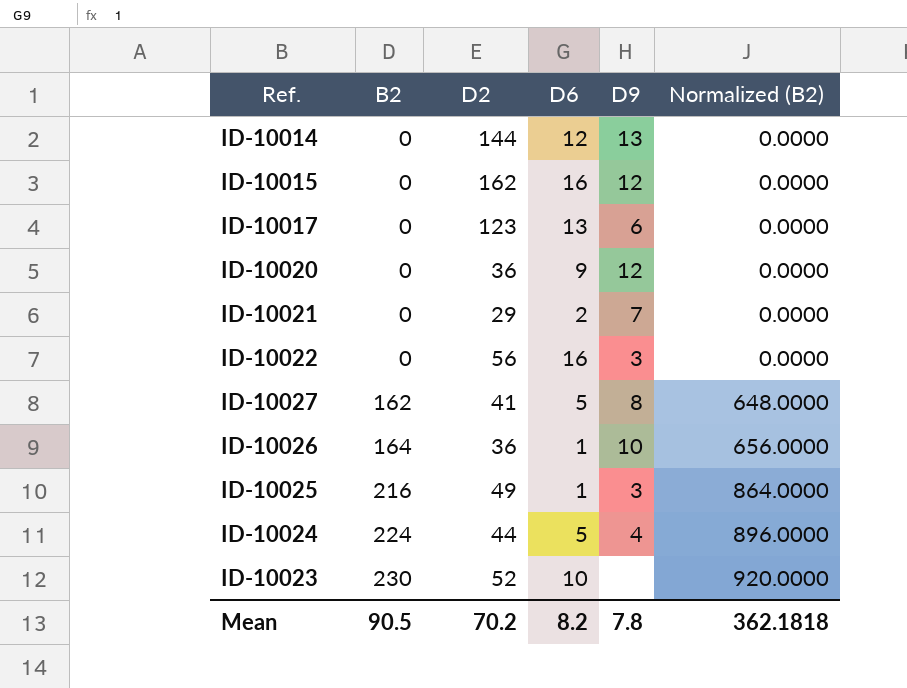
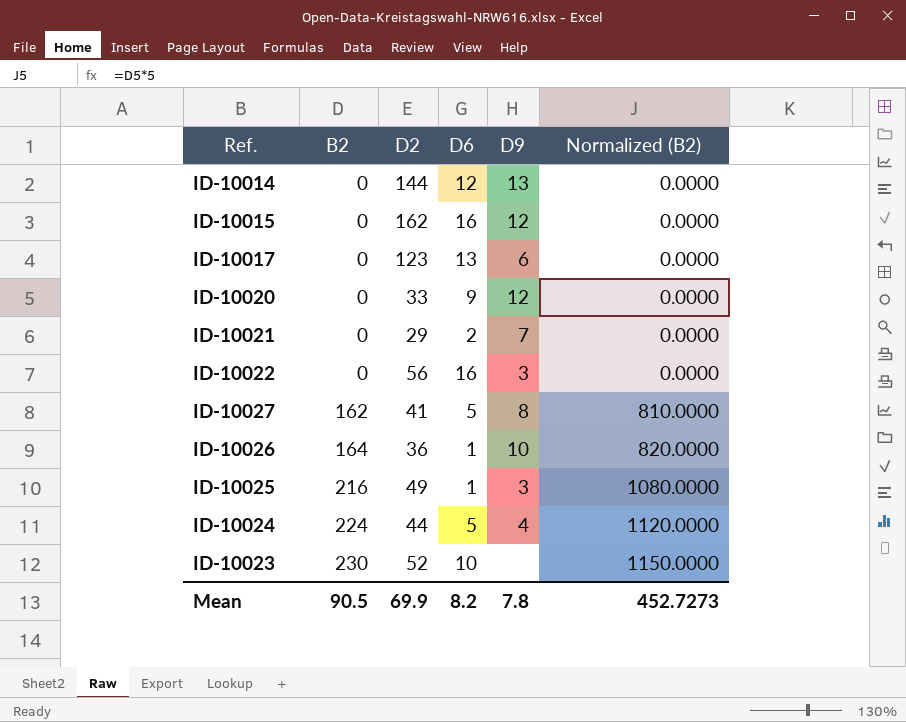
column Normalized (B2) | formula: [B2] * 4 -> [B2] * 5
ID-10020 | D2: 36 -> 33
Mean | D2: 70.2 -> 69.9
Mean | Normalized (B2): 362.1818 -> 452.7273

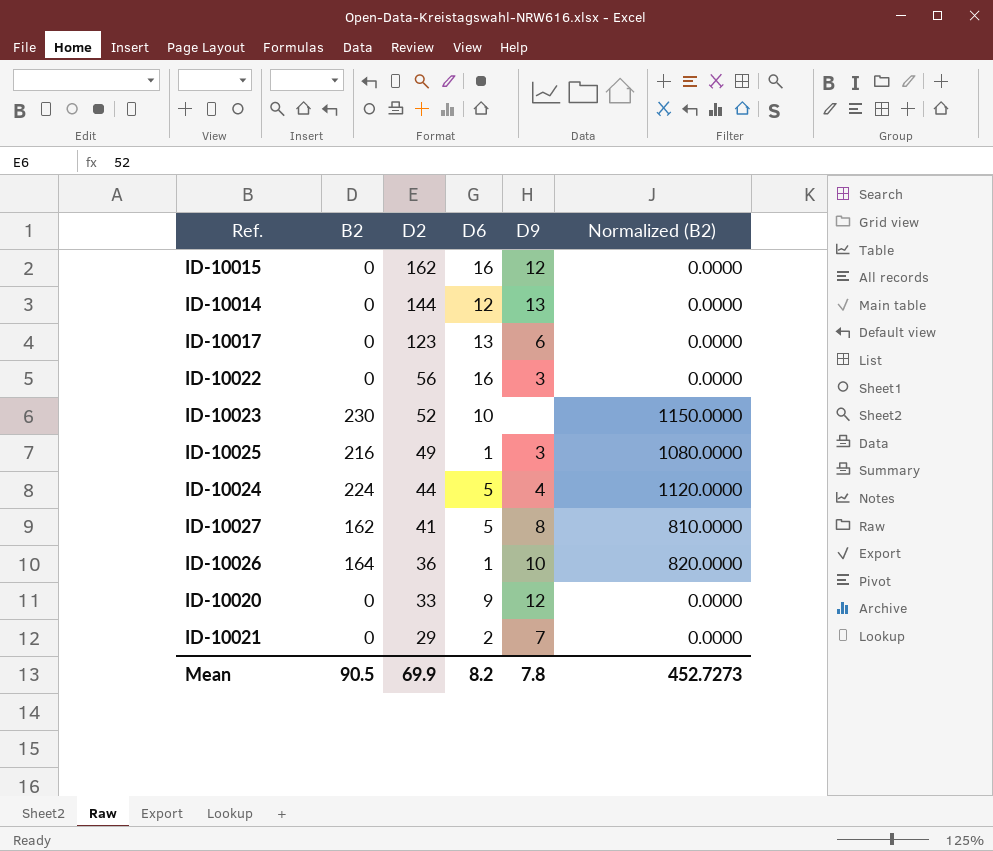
row order: B2 ascending -> D2 descending

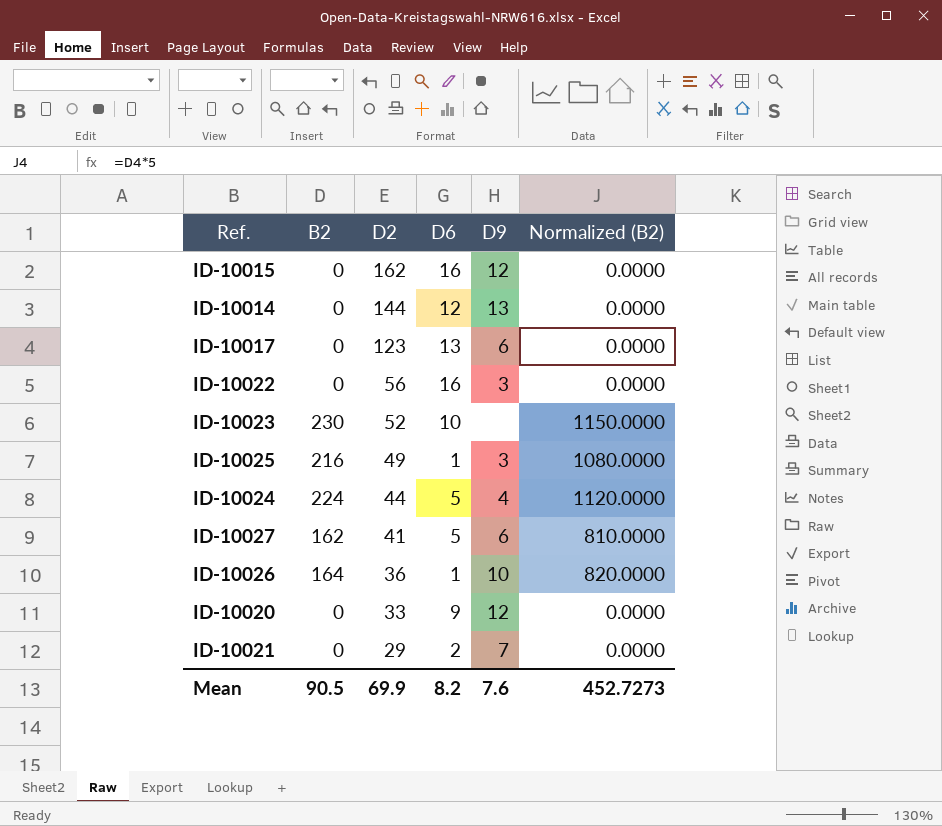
ID-10027 | D9: 8 -> 6
Mean | D9: 7.8 -> 7.6

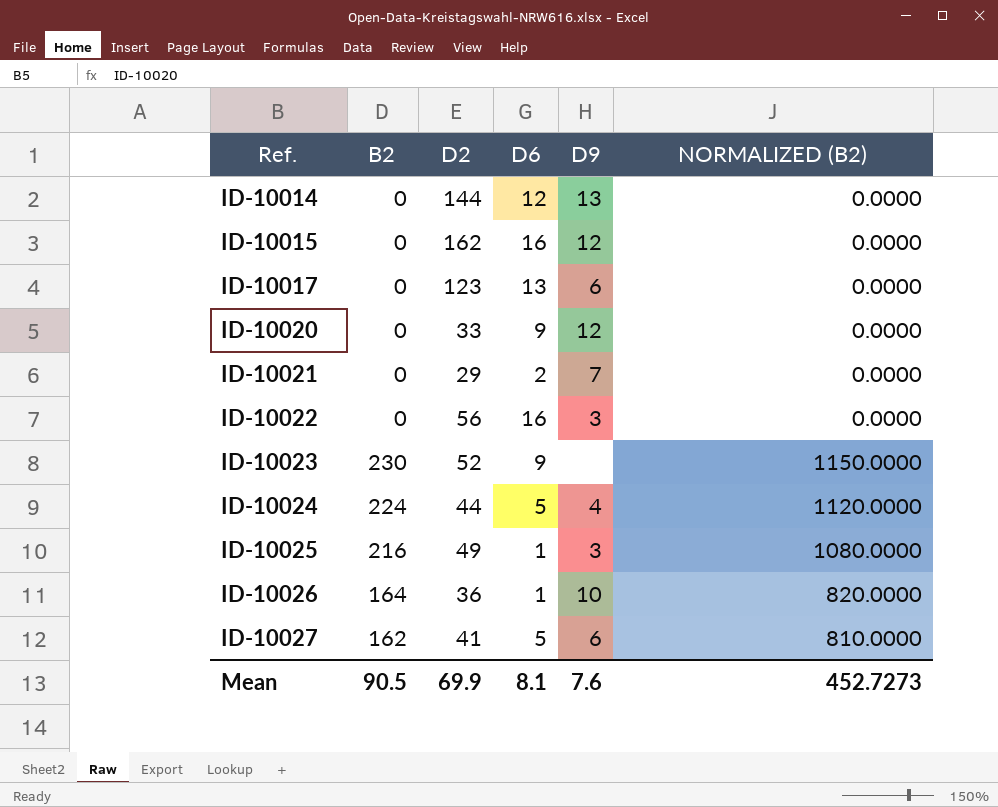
row order: D2 descending -> Ref. ascending
column name: Normalized (B2) -> NORMALIZED (B2)
ID-10023 | D6: 10 -> 9
Mean | D6: 8.2 -> 8.1

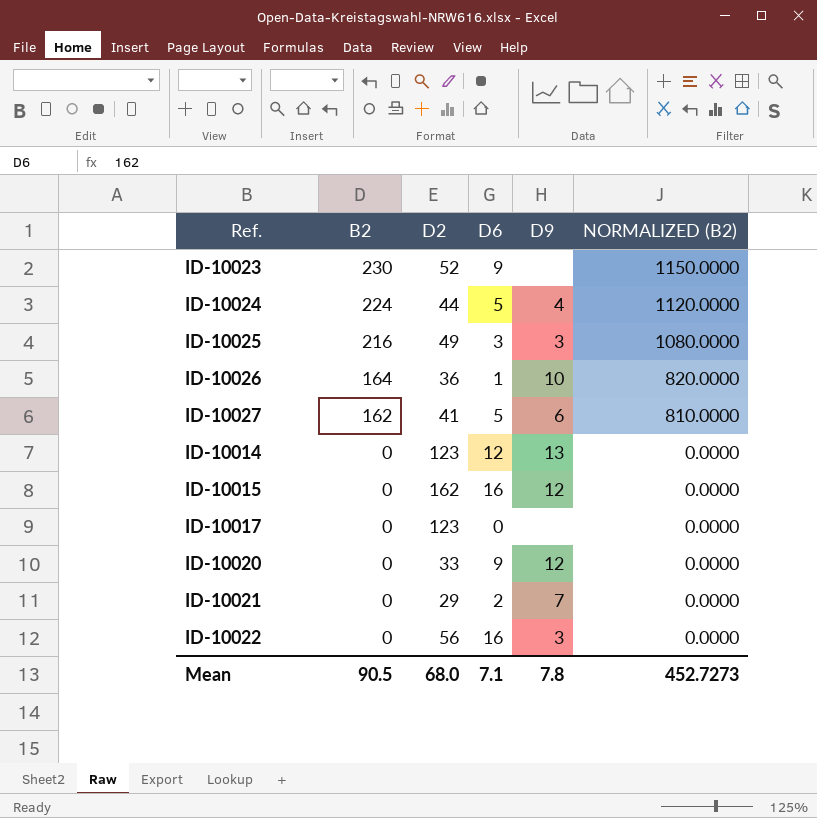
row order: Ref. ascending -> B2 descending
ID-10025 | D6: 1 -> 3
ID-10014 | D2: 144 -> 123
ID-10017 | D6: 13 -> 0
ID-10017 | D9: 6 -> none
Mean | D2: 69.9 -> 68.0
Mean | D6: 8.1 -> 7.1
Mean | D9: 7.6 -> 7.8

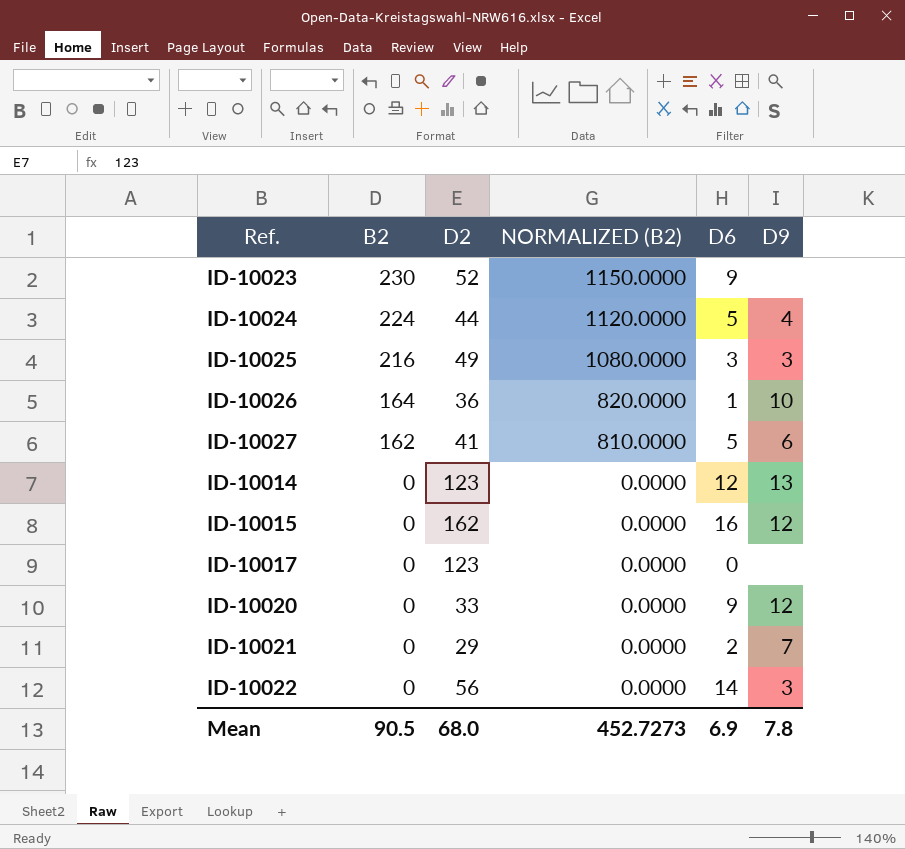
column NORMALIZED (B2) | position: 6 -> 4
ID-10022 | D6: 16 -> 14
Mean | D6: 7.1 -> 6.9

